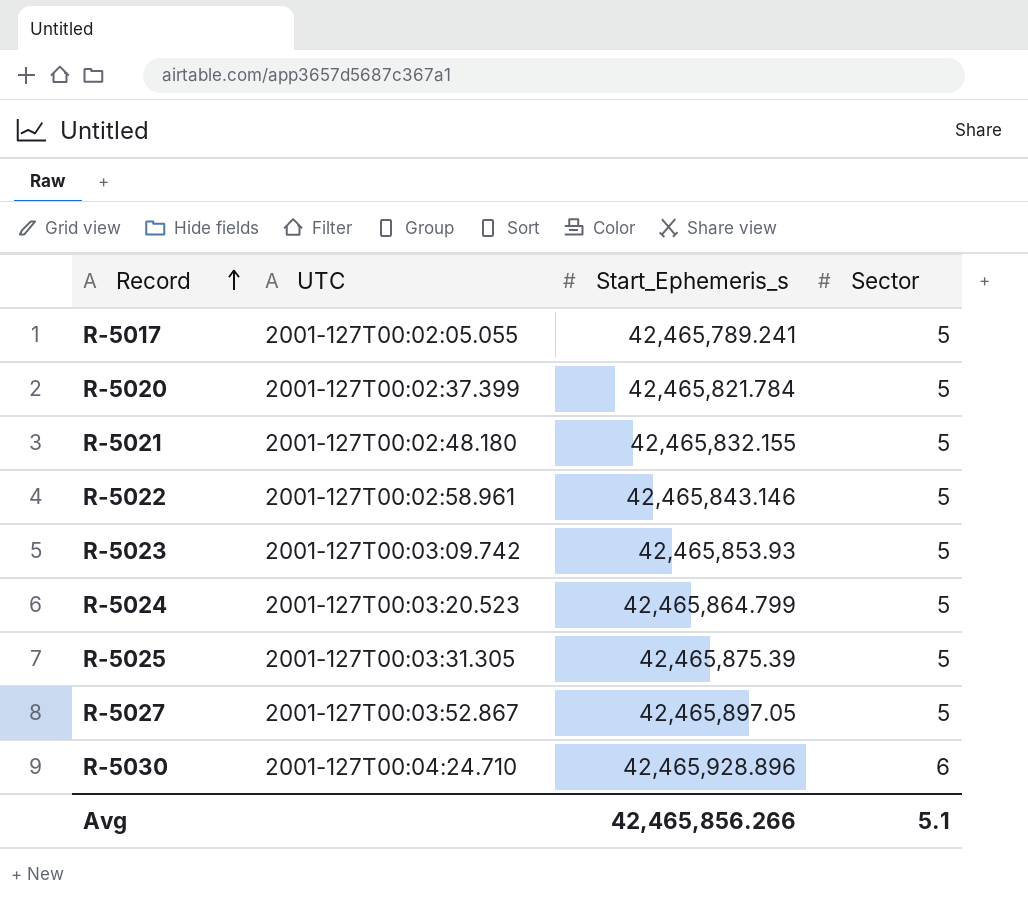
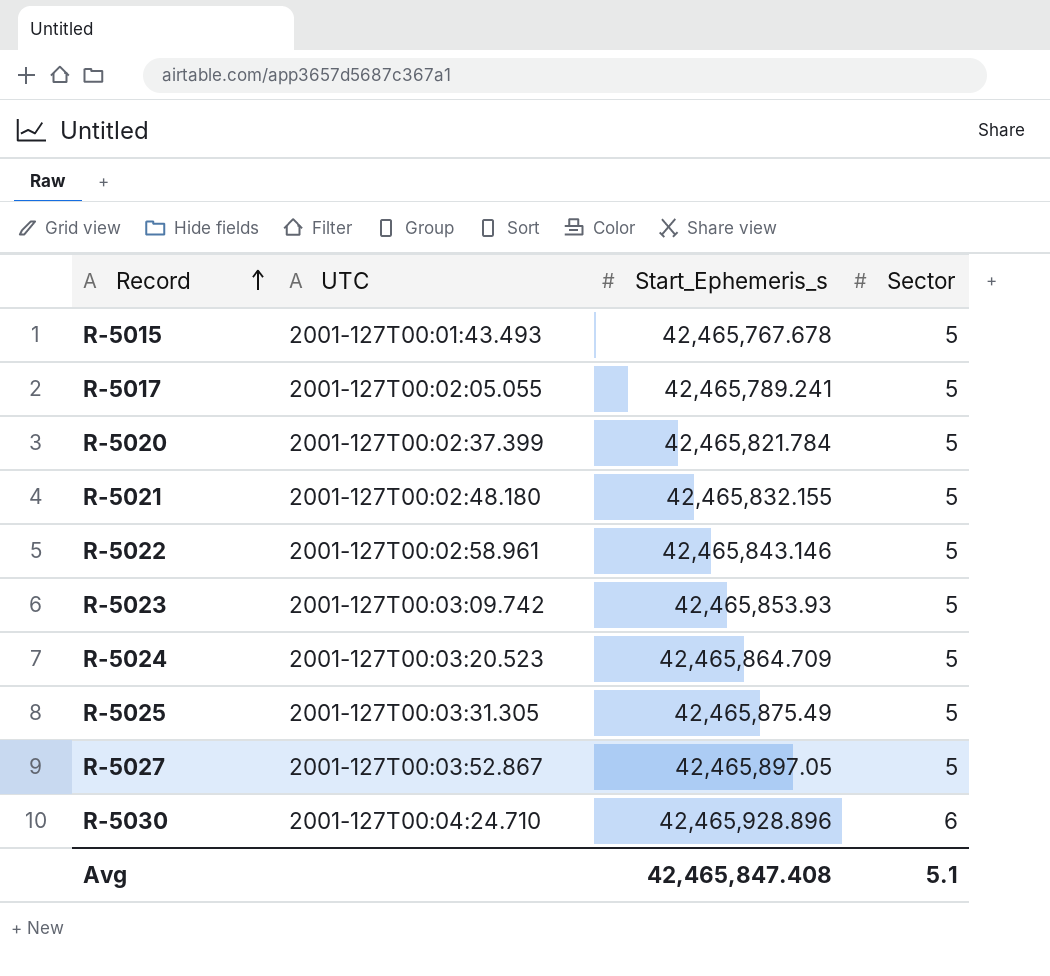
row R-5015: none -> 2001-127T00:01:43.493 | 42,465,767.678 | 5
R-5024 | Start_Ephemeris_s: 42,465,864.799 -> 42,465,864.709
R-5025 | Start_Ephemeris_s: 42,465,875.39 -> 42,465,875.49
Avg | Start_Ephemeris_s: 42,465,856.266 -> 42,465,847.408

